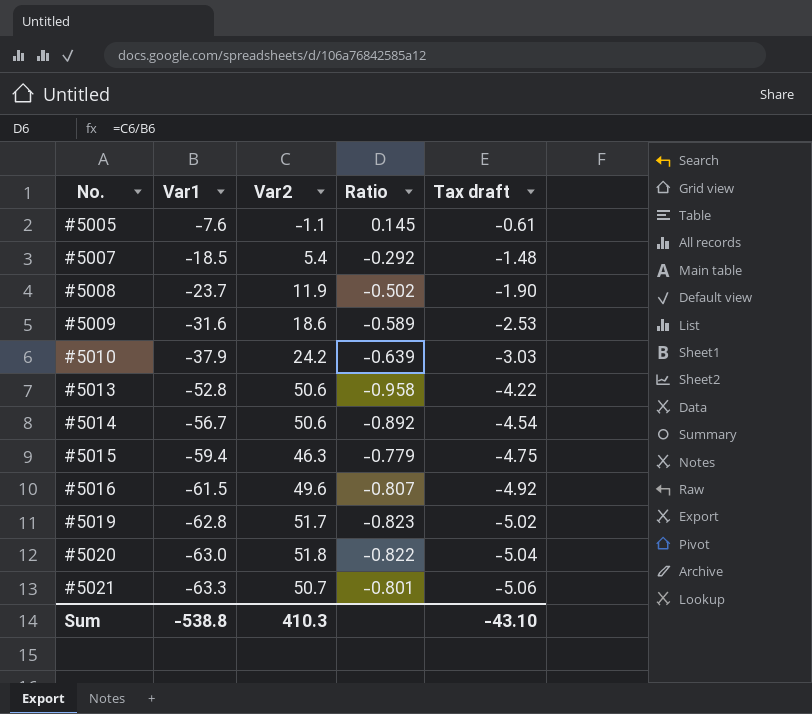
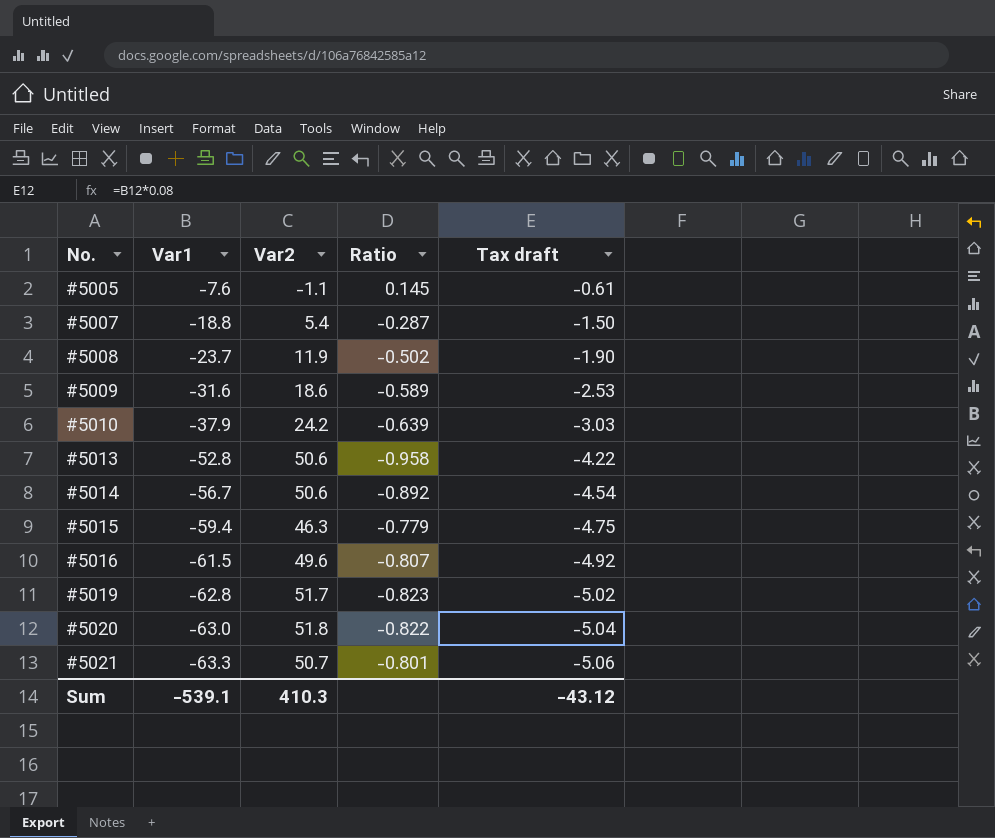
#5007 | Var1: -18.5 -> -18.8
#5007 | Ratio: -0.292 -> -0.287
#5007 | Tax draft: -1.48 -> -1.50
Sum | Var1: -538.8 -> -539.1
Sum | Tax draft: -43.10 -> -43.12

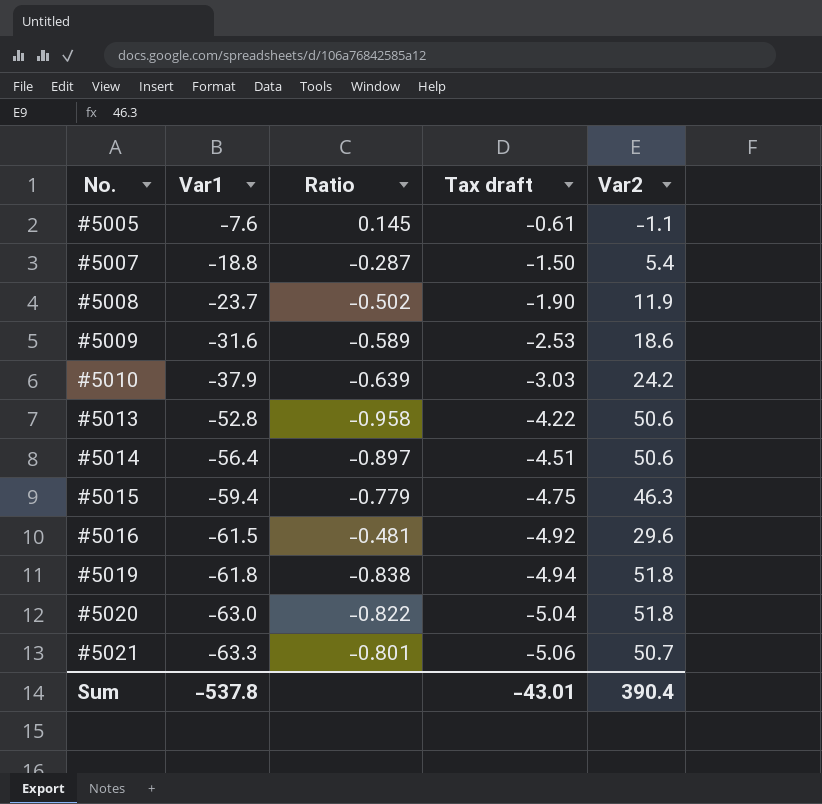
column Var2 | position: 3 -> 5
#5014 | Var1: -56.7 -> -56.4
#5014 | Ratio: -0.892 -> -0.897
#5014 | Tax draft: -4.54 -> -4.51
#5016 | Ratio: -0.807 -> -0.481
#5016 | Var2: 49.6 -> 29.6
#5019 | Var1: -62.8 -> -61.8
#5019 | Ratio: -0.823 -> -0.838
#5019 | Tax draft: -5.02 -> -4.94
#5019 | Var2: 51.7 -> 51.8
Sum | Var1: -539.1 -> -537.8
Sum | Tax draft: -43.12 -> -43.01
Sum | Var2: 410.3 -> 390.4

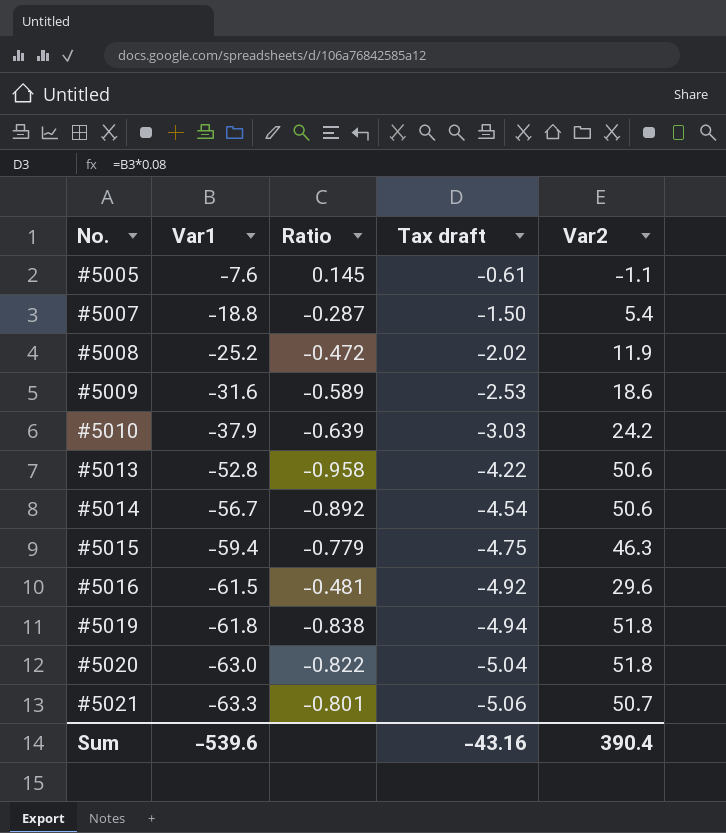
#5008 | Var1: -23.7 -> -25.2
#5008 | Ratio: -0.502 -> -0.472
#5008 | Tax draft: -1.90 -> -2.02
#5014 | Var1: -56.4 -> -56.7
#5014 | Ratio: -0.897 -> -0.892
#5014 | Tax draft: -4.51 -> -4.54
Sum | Var1: -537.8 -> -539.6
Sum | Tax draft: -43.01 -> -43.16

